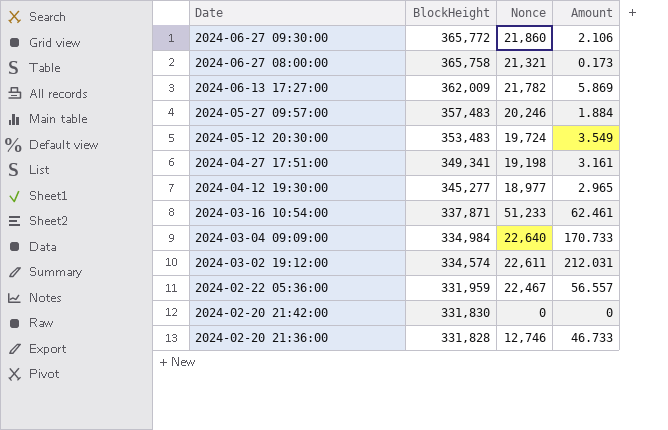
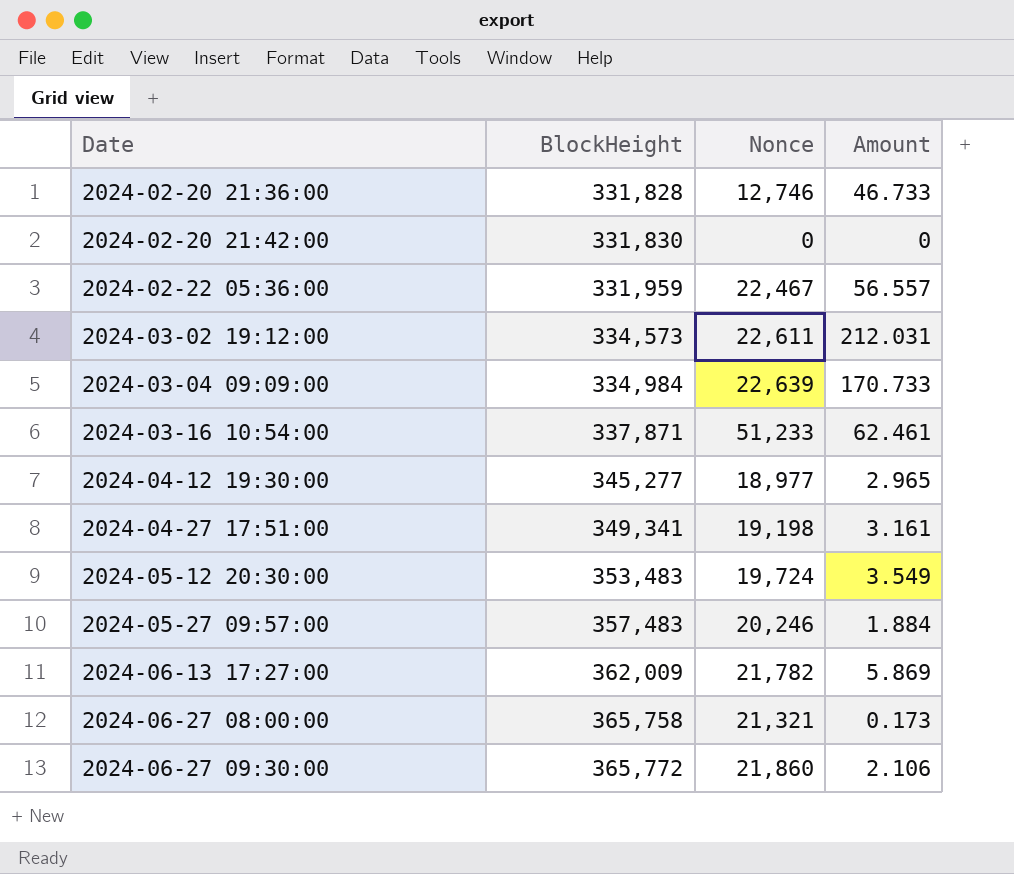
row order: Date descending -> Date ascending
2024-03-02 19:12:00 | BlockHeight: 334,574 -> 334,573
2024-03-04 09:09:00 | Nonce: 22,640 -> 22,639

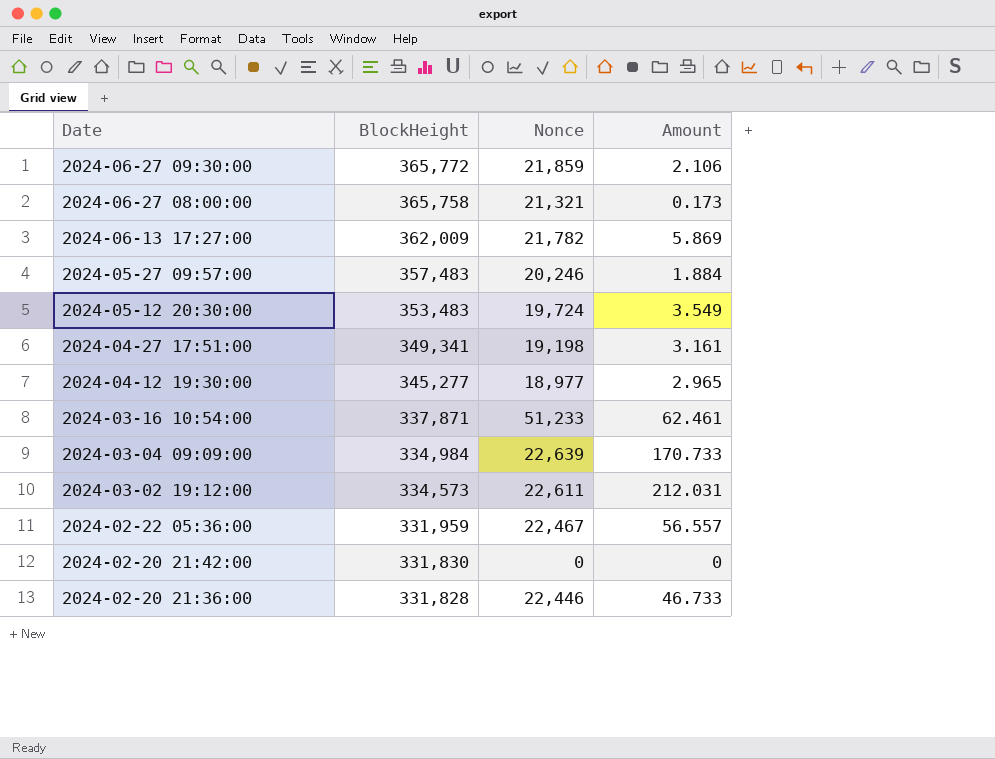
row order: Date ascending -> Date descending
2024-06-27 09:30:00 | Nonce: 21,860 -> 21,859
2024-02-20 21:36:00 | Nonce: 12,746 -> 22,446

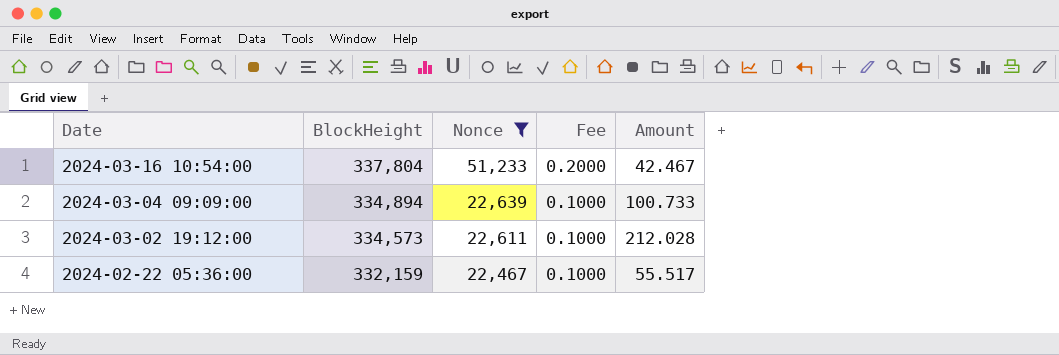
filter: none -> Nonce >= 22,467
column Fee | position: none -> 4
2024-03-16 10:54:00 | BlockHeight: 337,871 -> 337,804
2024-03-16 10:54:00 | Amount: 62.461 -> 42.467
2024-03-04 09:09:00 | BlockHeight: 334,984 -> 334,894
2024-03-04 09:09:00 | Amount: 170.733 -> 100.733
2024-03-02 19:12:00 | Amount: 212.031 -> 212.028
2024-02-22 05:36:00 | BlockHeight: 331,959 -> 332,159
2024-02-22 05:36:00 | Amount: 56.557 -> 55.517

